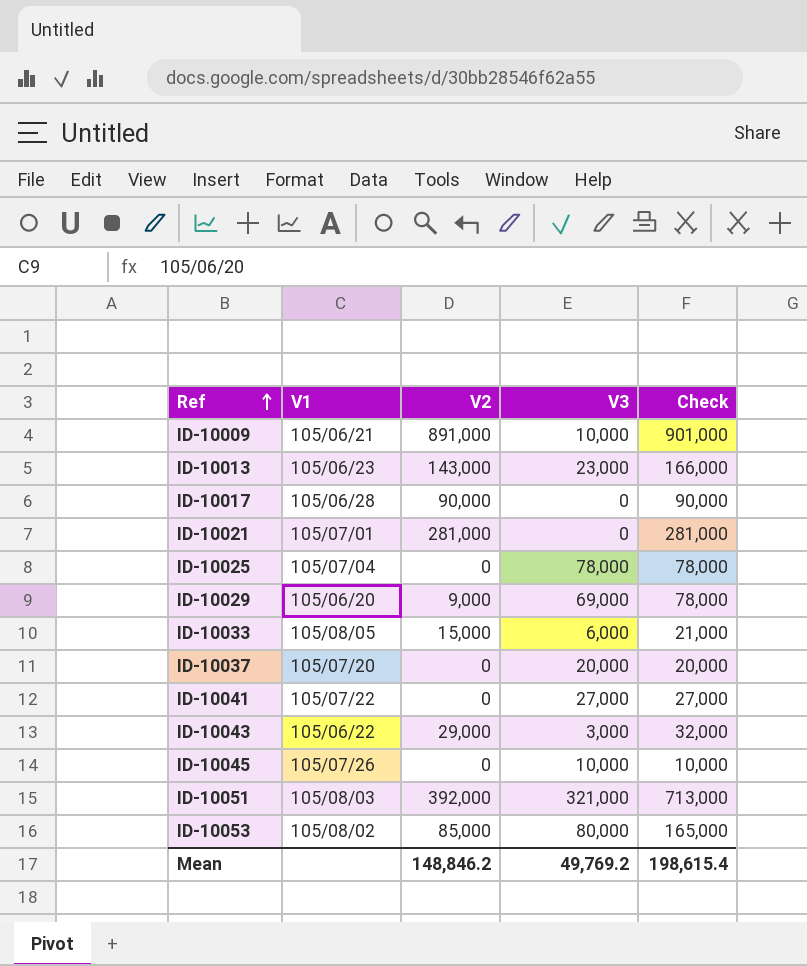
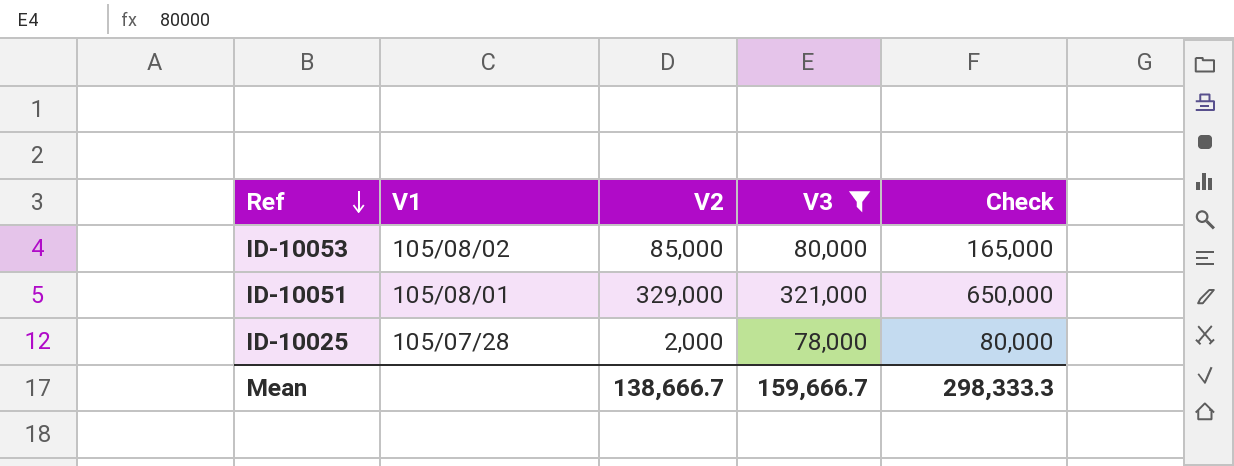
filter: none -> V3 >= 78,000
row order: Ref ascending -> Ref descending
ID-10051 | V1: 105/08/03 -> 105/08/01
ID-10051 | V2: 392,000 -> 329,000
ID-10051 | Check: 713,000 -> 650,000
ID-10025 | V1: 105/07/04 -> 105/07/28
ID-10025 | V2: 0 -> 2,000
ID-10025 | Check: 78,000 -> 80,000
Mean | V2: 148,846.2 -> 138,666.7
Mean | V3: 49,769.2 -> 159,666.7
Mean | Check: 198,615.4 -> 298,333.3

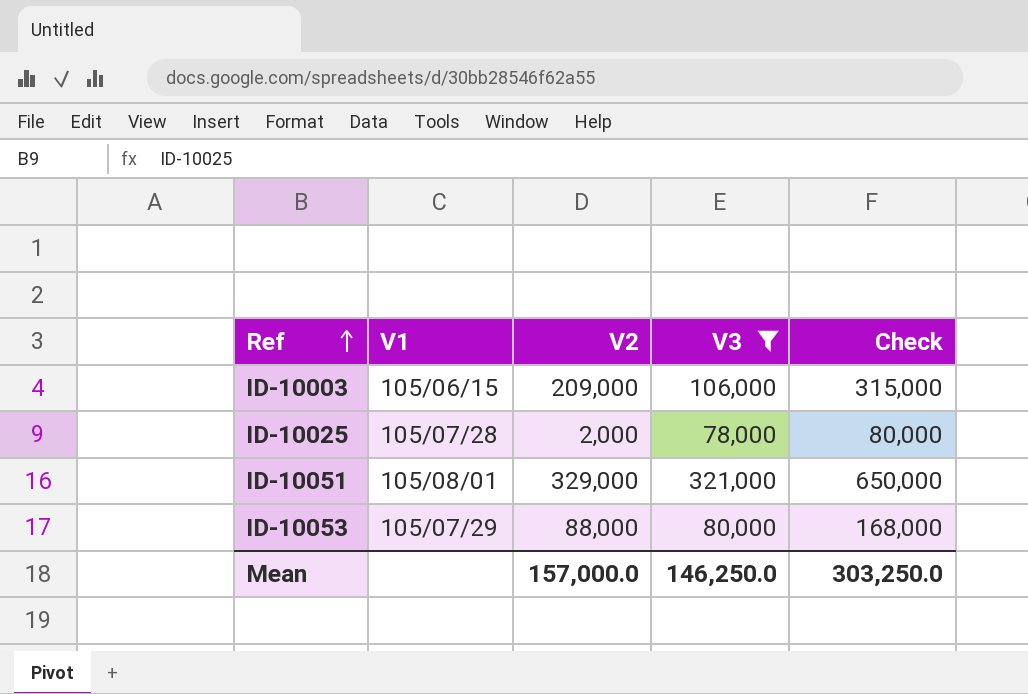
row order: Ref descending -> Ref ascending
row ID-10003: none -> 105/06/15 | 209,000 | 106,000 | 315,000
ID-10053 | V1: 105/08/02 -> 105/07/29
ID-10053 | V2: 85,000 -> 88,000
ID-10053 | Check: 165,000 -> 168,000
Mean | V2: 138,666.7 -> 157,000.0
Mean | V3: 159,666.7 -> 146,250.0
Mean | Check: 298,333.3 -> 303,250.0

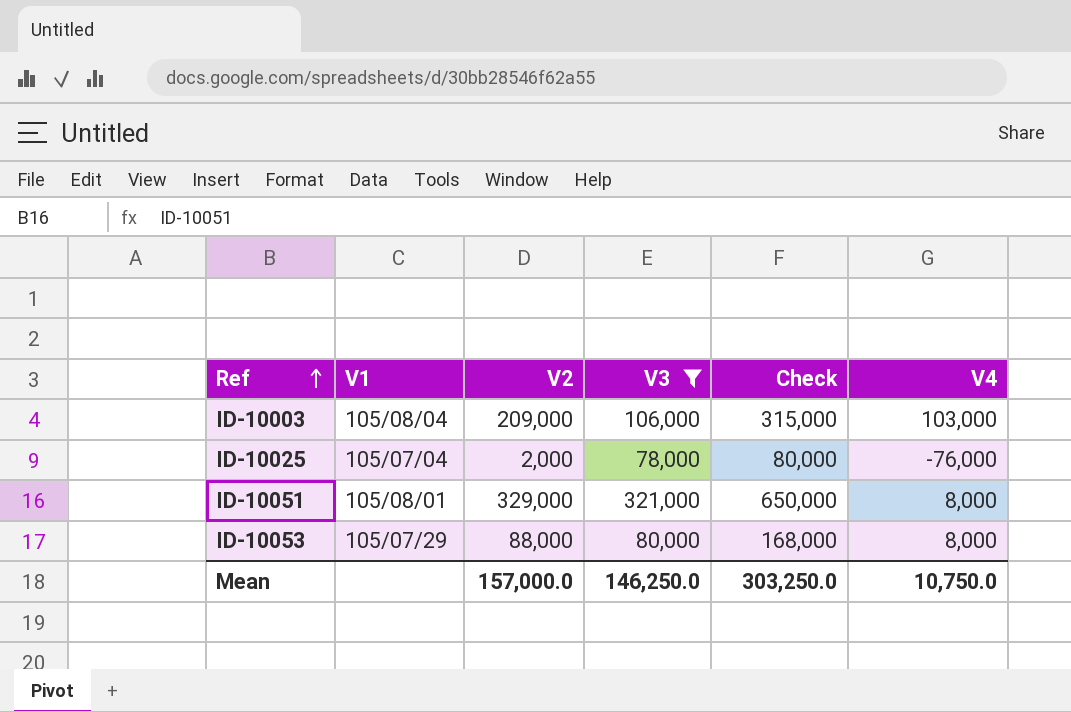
column V4 | formula: none -> [V2] - [V3]
ID-10003 | V1: 105/06/15 -> 105/08/04
ID-10025 | V1: 105/07/28 -> 105/07/04

